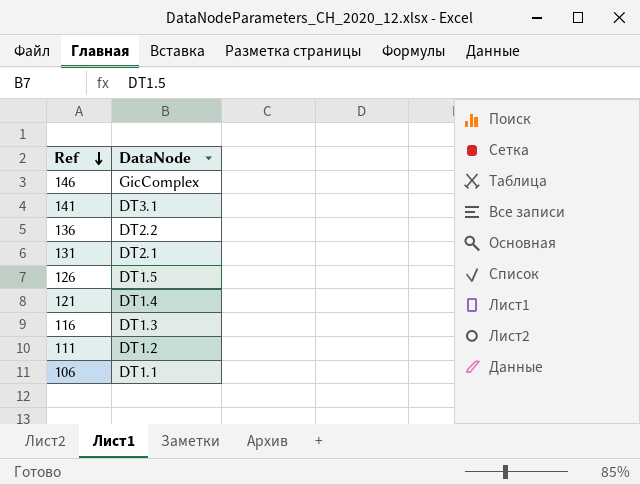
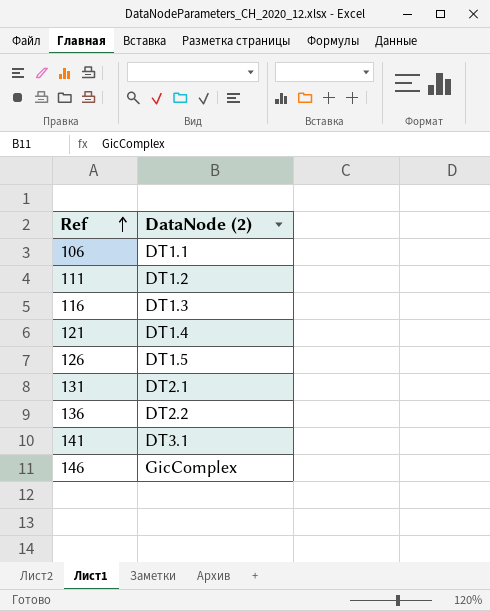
row order: Ref descending -> Ref ascending
column name: DataNode -> DataNode (2)

